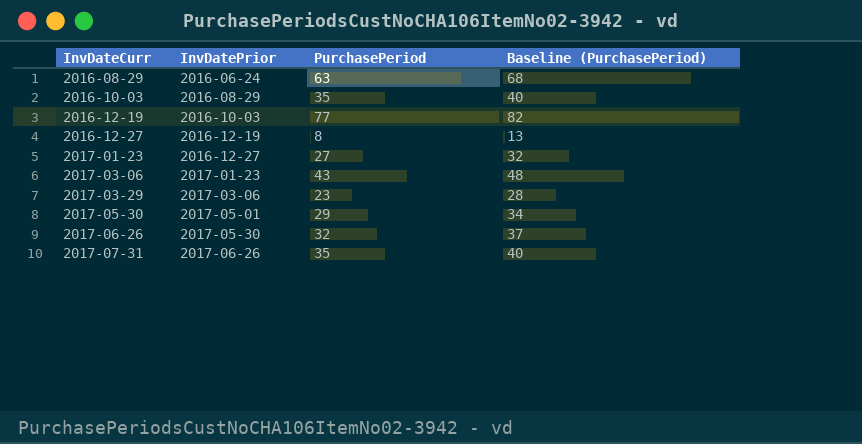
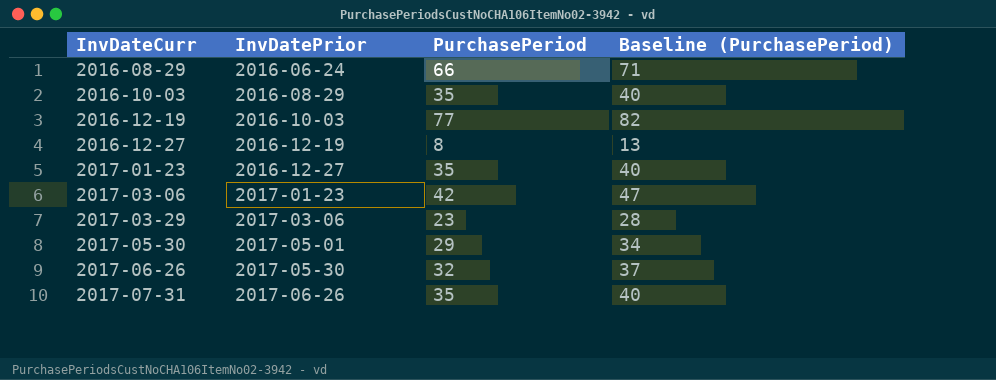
2016-08-29 | PurchasePeriod: 63 -> 66
2016-08-29 | Baseline (PurchasePeriod): 68 -> 71
2017-01-23 | PurchasePeriod: 27 -> 35
2017-01-23 | Baseline (PurchasePeriod): 32 -> 40
2017-03-06 | PurchasePeriod: 43 -> 42
2017-03-06 | Baseline (PurchasePeriod): 48 -> 47

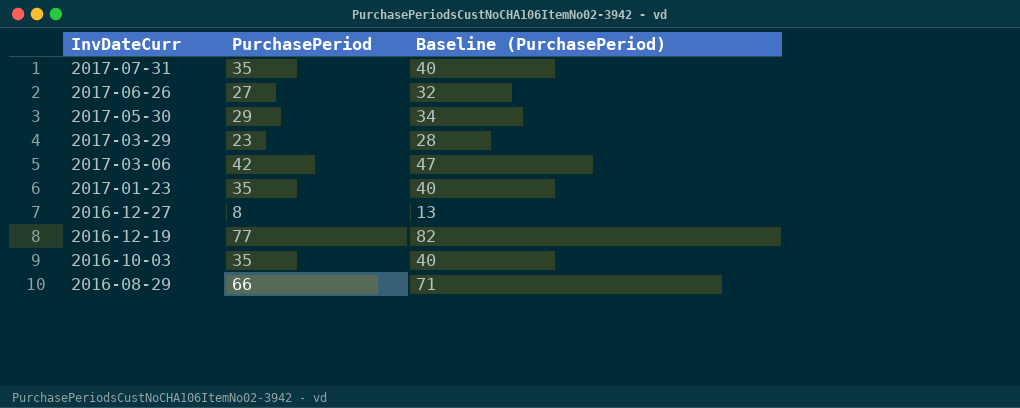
row order: InvDateCurr ascending -> InvDateCurr descending
column InvDatePrior | position: 2 -> none
2017-06-26 | PurchasePeriod: 32 -> 27
2017-06-26 | Baseline (PurchasePeriod): 37 -> 32

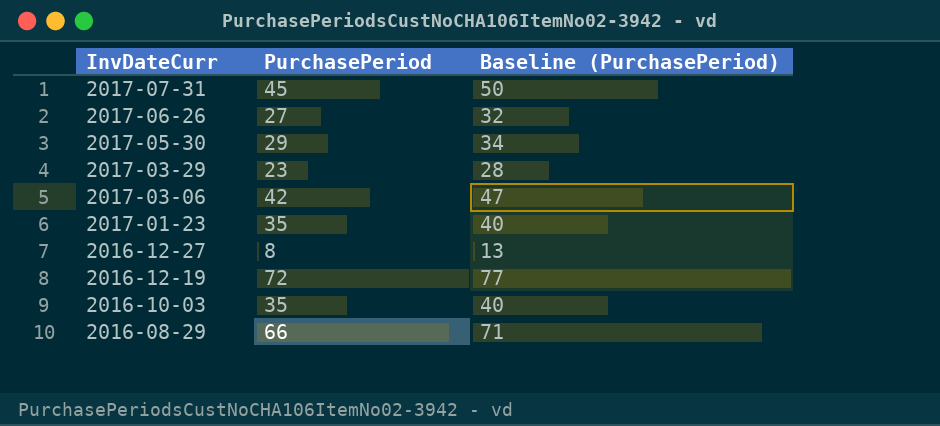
2017-07-31 | PurchasePeriod: 35 -> 45
2017-07-31 | Baseline (PurchasePeriod): 40 -> 50
2016-12-19 | PurchasePeriod: 77 -> 72
2016-12-19 | Baseline (PurchasePeriod): 82 -> 77

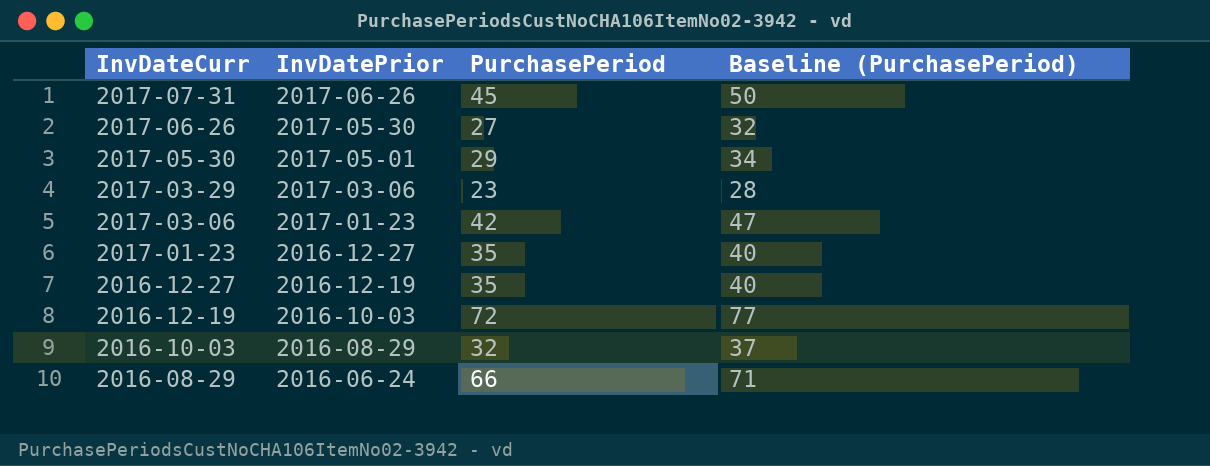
column InvDatePrior | position: none -> 2
2016-12-27 | PurchasePeriod: 8 -> 35
2016-12-27 | Baseline (PurchasePeriod): 13 -> 40
2016-10-03 | PurchasePeriod: 35 -> 32
2016-10-03 | Baseline (PurchasePeriod): 40 -> 37

